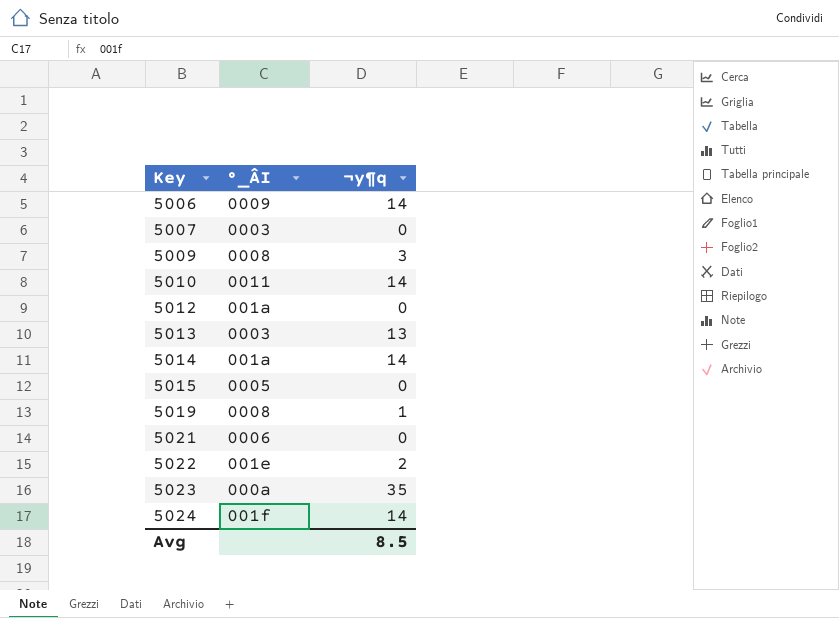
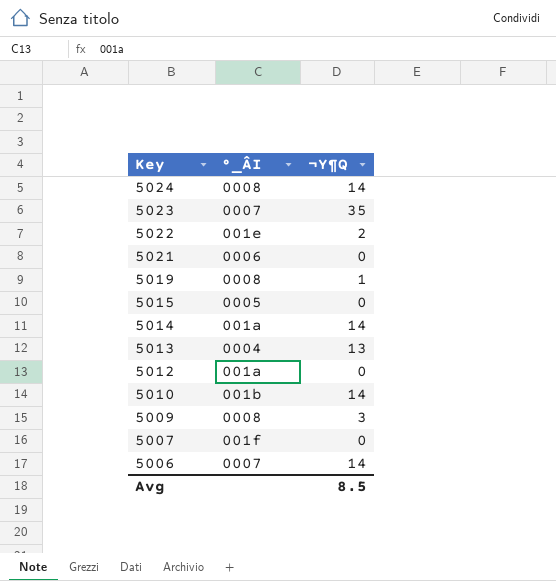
row order: Key ascending -> Key descending
column name: ¬y¶q -> ¬Y¶Q
5024 | °_ÂI: 001f -> 0008
5023 | °_ÂI: 000a -> 0007
5013 | °_ÂI: 0003 -> 0004
5010 | °_ÂI: 0011 -> 001b
5007 | °_ÂI: 0003 -> 001f
5006 | °_ÂI: 0009 -> 0007

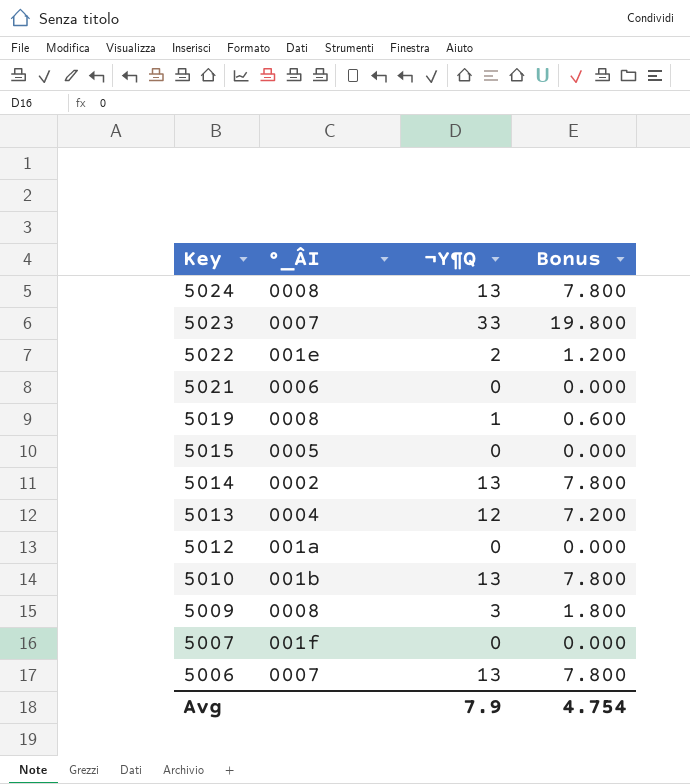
column Bonus | formula: none -> [¬Y¶Q] * 0.6
5024 | ¬Y¶Q: 14 -> 13
5023 | ¬Y¶Q: 35 -> 33
5014 | °_ÂI: 001a -> 0002
5014 | ¬Y¶Q: 14 -> 13
5013 | ¬Y¶Q: 13 -> 12
5010 | ¬Y¶Q: 14 -> 13
5006 | ¬Y¶Q: 14 -> 13
Avg | ¬Y¶Q: 8.5 -> 7.9

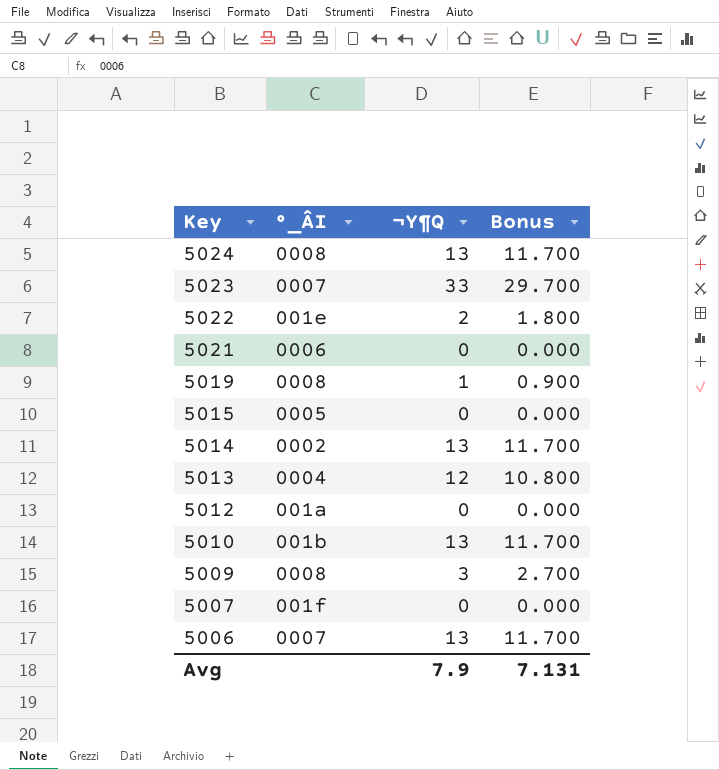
column Bonus | formula: [¬Y¶Q] * 0.6 -> [¬Y¶Q] * 0.9
Avg | Bonus: 4.754 -> 7.131

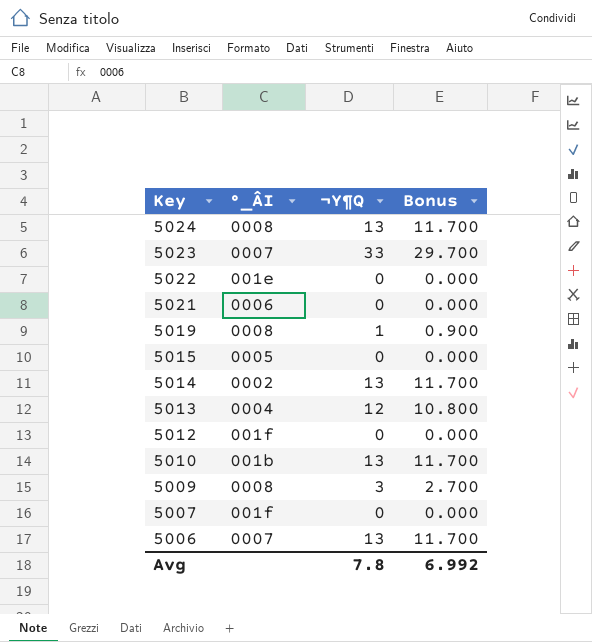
5022 | ¬Y¶Q: 2 -> 0
5022 | Bonus: 1.800 -> 0.000
5012 | °_ÂI: 001a -> 001f
Avg | ¬Y¶Q: 7.9 -> 7.8
Avg | Bonus: 7.131 -> 6.992

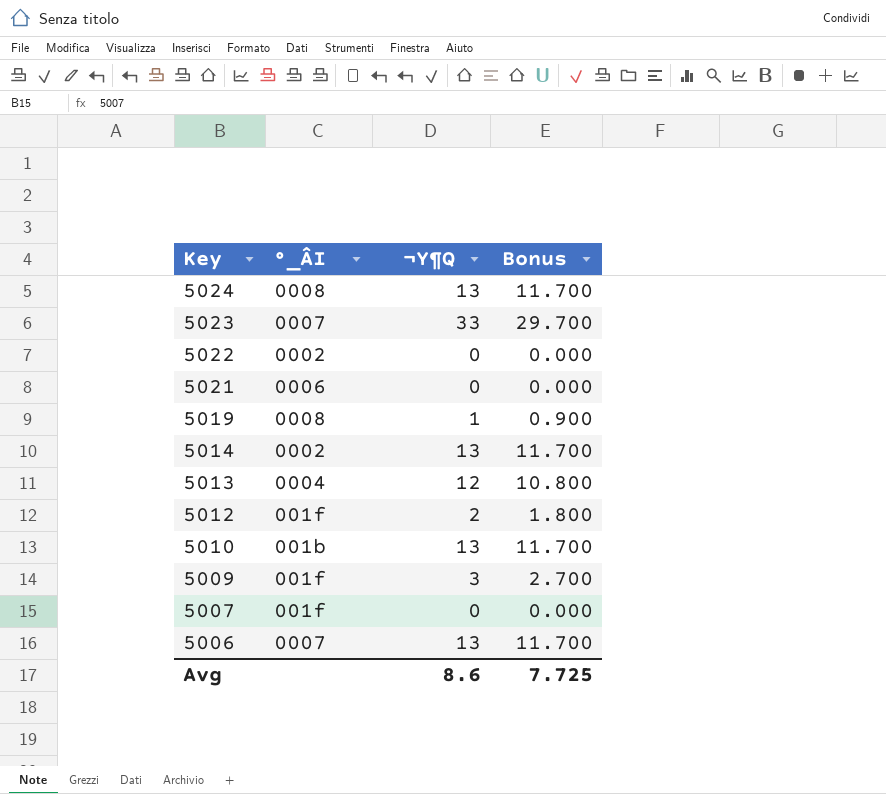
row 5015: 0005 | 0 | 0.000 -> none
5022 | °_ÂI: 001e -> 0002
5012 | ¬Y¶Q: 0 -> 2
5012 | Bonus: 0.000 -> 1.800
5009 | °_ÂI: 0008 -> 001f
Avg | ¬Y¶Q: 7.8 -> 8.6
Avg | Bonus: 6.992 -> 7.725

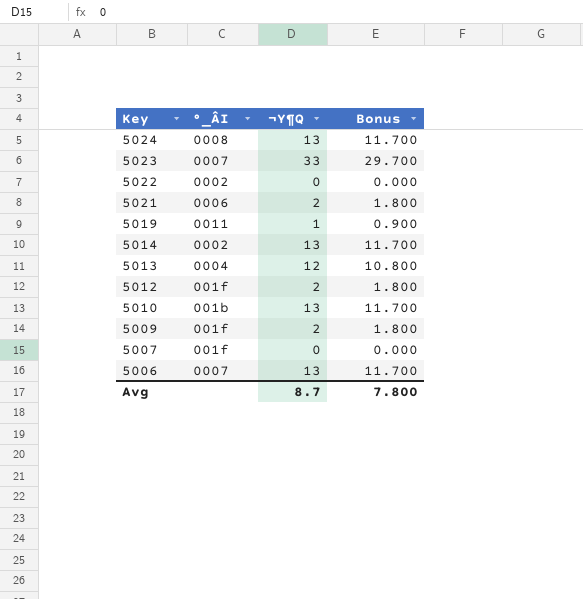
5021 | ¬Y¶Q: 0 -> 2
5021 | Bonus: 0.000 -> 1.800
5019 | °_ÂI: 0008 -> 0011
5009 | ¬Y¶Q: 3 -> 2
5009 | Bonus: 2.700 -> 1.800
Avg | ¬Y¶Q: 8.6 -> 8.7
Avg | Bonus: 7.725 -> 7.800

